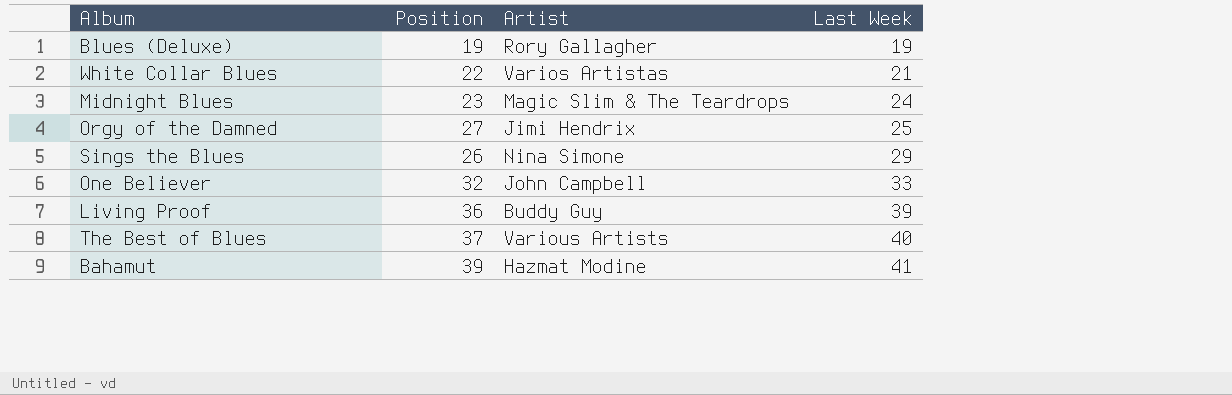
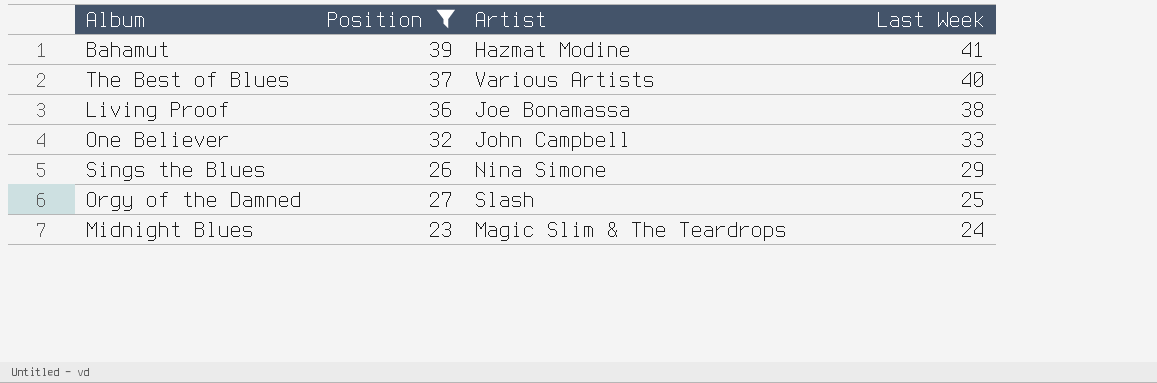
filter: none -> Position >= 23
row order: Last Week ascending -> Last Week descending
Living Proof | Artist: Buddy Guy -> Joe Bonamassa
Living Proof | Last Week: 39 -> 38
Orgy of the Damned | Artist: Jimi Hendrix -> Slash

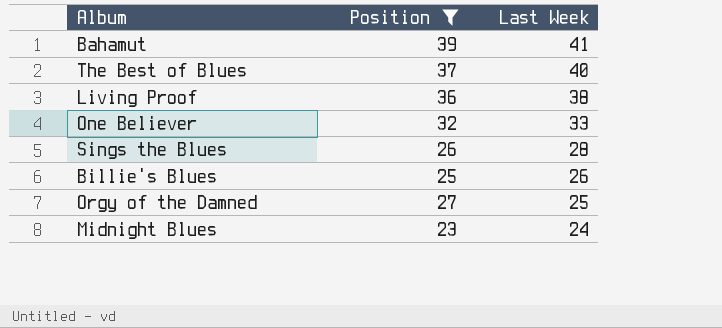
column Artist | position: 3 -> none
Sings the Blues | Last Week: 29 -> 28
row Billie's Blues: none -> 25 | 26

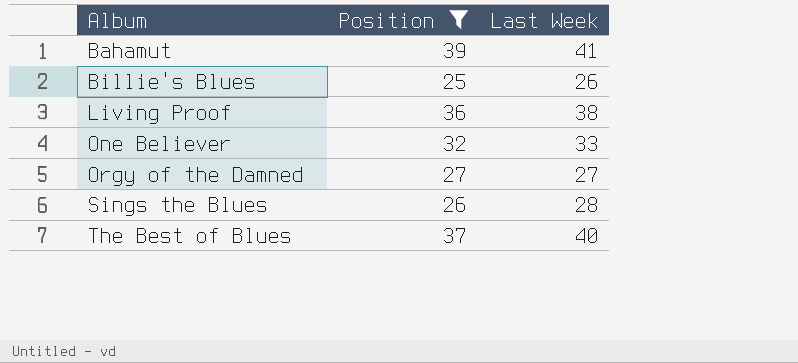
row order: Last Week descending -> Album ascending
row Midnight Blues: 23 | 24 -> none
Orgy of the Damned | Last Week: 25 -> 27

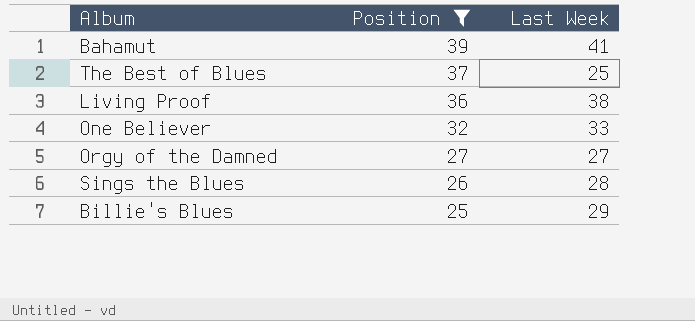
row order: Album ascending -> Position descending
The Best of Blues | Last Week: 40 -> 25
Billie's Blues | Last Week: 26 -> 29

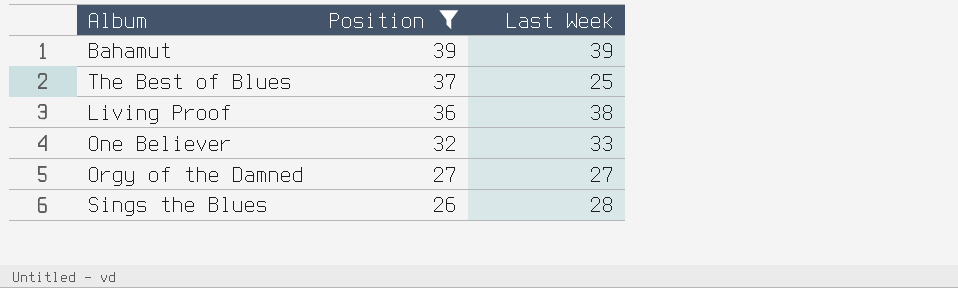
row Billie's Blues: 25 | 29 -> none
Bahamut | Last Week: 41 -> 39

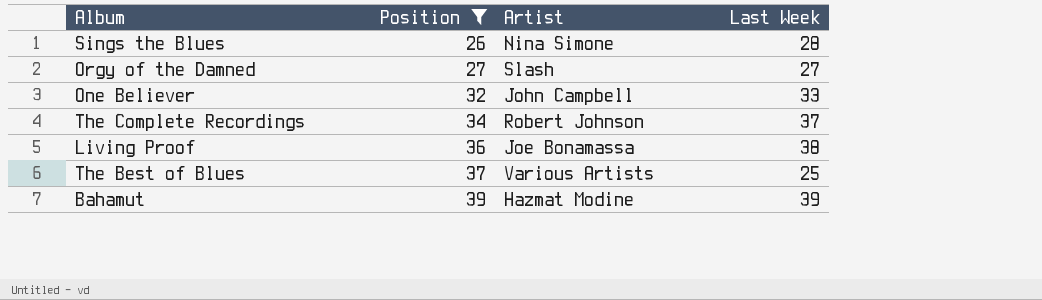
row order: Position descending -> Position ascending
column Artist | position: none -> 3
row The Complete Recordings: none -> 34 | Robert Johnson | 37

